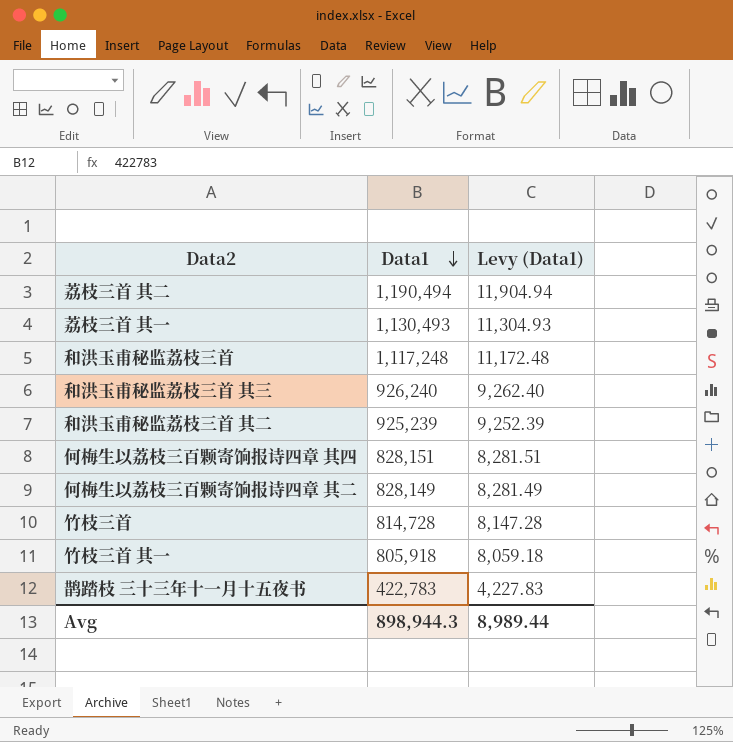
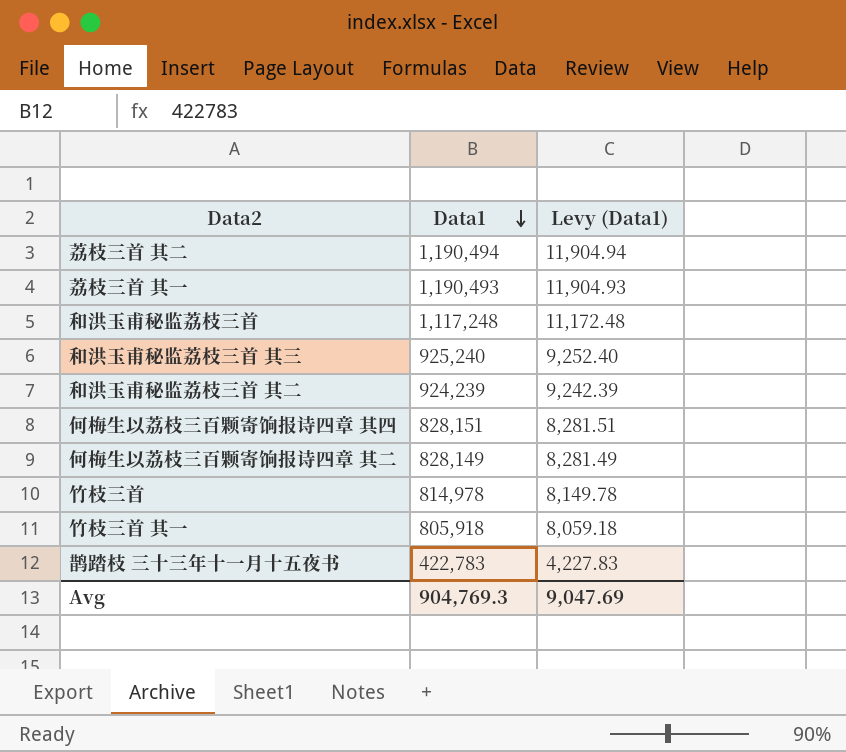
荔枝三首 其一 | Data1: 1,130,493 -> 1,190,493
荔枝三首 其一 | Levy (Data1): 11,304.93 -> 11,904.93
和洪玉甫秘监荔枝三首 其三 | Data1: 926,240 -> 925,240
和洪玉甫秘监荔枝三首 其三 | Levy (Data1): 9,262.40 -> 9,252.40
和洪玉甫秘监荔枝三首 其二 | Data1: 925,239 -> 924,239
和洪玉甫秘监荔枝三首 其二 | Levy (Data1): 9,252.39 -> 9,242.39
竹枝三首 | Data1: 814,728 -> 814,978
竹枝三首 | Levy (Data1): 8,147.28 -> 8,149.78
Avg | Data1: 898,944.3 -> 904,769.3
Avg | Levy (Data1): 8,989.44 -> 9,047.69

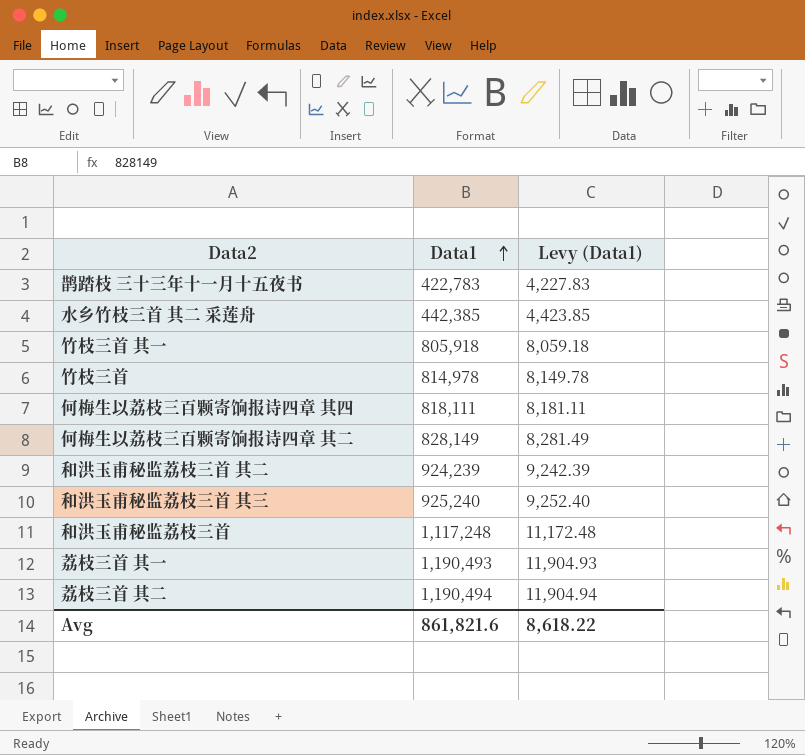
row order: Data1 descending -> Data1 ascending
row 水乡竹枝三首 其二 采莲舟: none -> 442,385 | 4,423.85
何梅生以荔枝三百颗寄饷报诗四章 其四 | Data1: 828,151 -> 818,111
何梅生以荔枝三百颗寄饷报诗四章 其四 | Levy (Data1): 8,281.51 -> 8,181.11
Avg | Data1: 904,769.3 -> 861,821.6
Avg | Levy (Data1): 9,047.69 -> 8,618.22

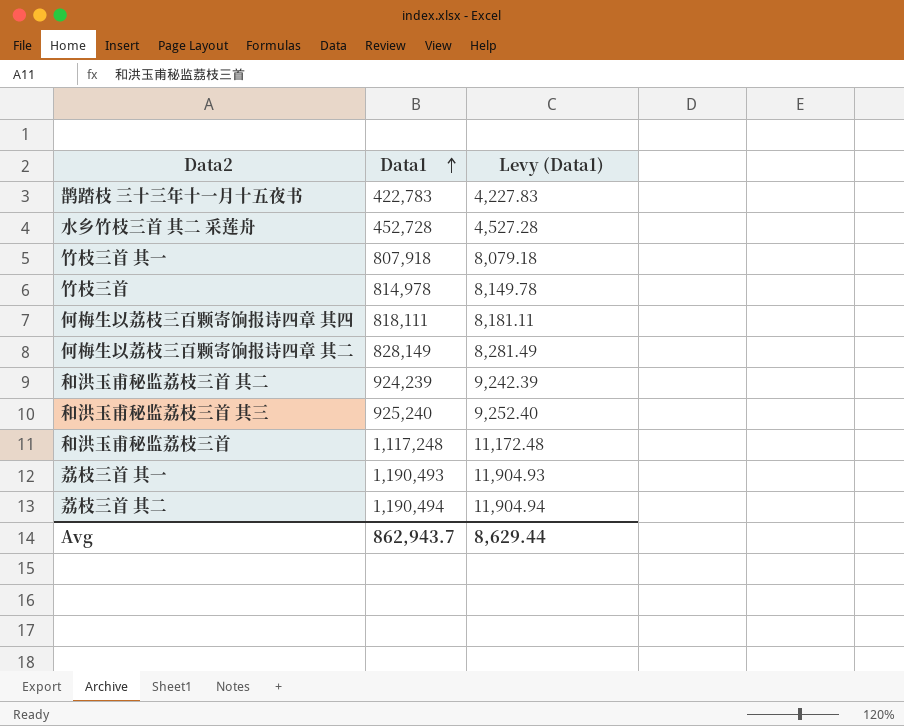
水乡竹枝三首 其二 采莲舟 | Data1: 442,385 -> 452,728
水乡竹枝三首 其二 采莲舟 | Levy (Data1): 4,423.85 -> 4,527.28
竹枝三首 其一 | Data1: 805,918 -> 807,918
竹枝三首 其一 | Levy (Data1): 8,059.18 -> 8,079.18
Avg | Data1: 861,821.6 -> 862,943.7
Avg | Levy (Data1): 8,618.22 -> 8,629.44

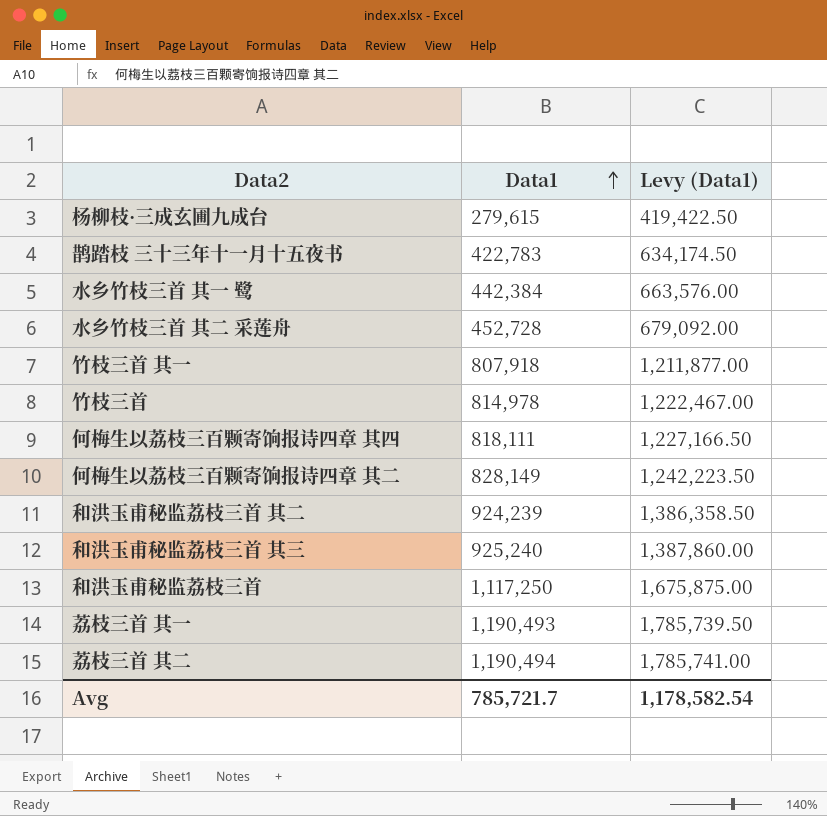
column Levy (Data1) | formula: [Data1] * 0.01 -> [Data1] * 1.5
row 杨柳枝·三成玄圃九成台: none -> 279,615 | 419,422.50
row 水乡竹枝三首 其一 鹭: none -> 442,384 | 663,576.00
和洪玉甫秘监荔枝三首 | Data1: 1,117,248 -> 1,117,250
Avg | Data1: 862,943.7 -> 785,721.7
Avg | Levy (Data1): 8,629.44 -> 1,178,582.54

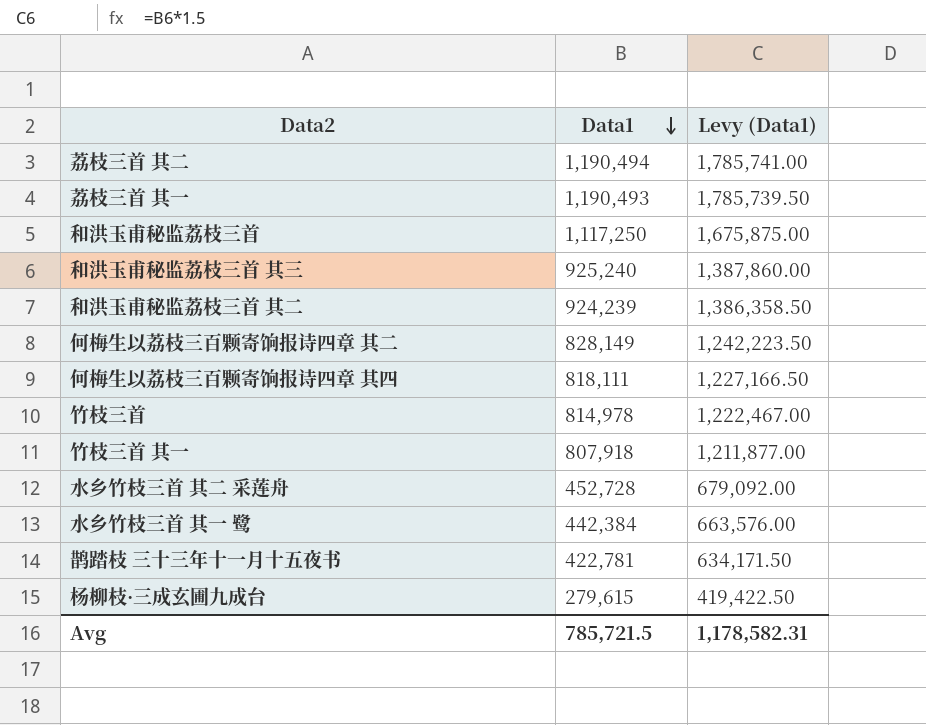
row order: Data1 ascending -> Data1 descending
鹊踏枝 三十三年十一月十五夜书 | Data1: 422,783 -> 422,781
鹊踏枝 三十三年十一月十五夜书 | Levy (Data1): 634,174.50 -> 634,171.50
Avg | Data1: 785,721.7 -> 785,721.5
Avg | Levy (Data1): 1,178,582.54 -> 1,178,582.31

